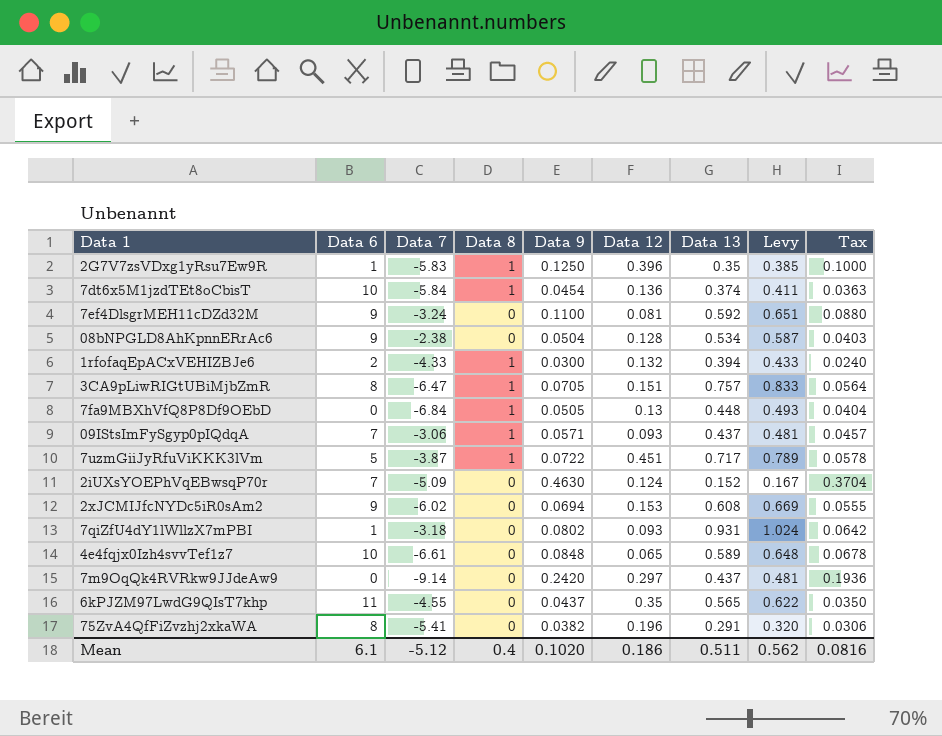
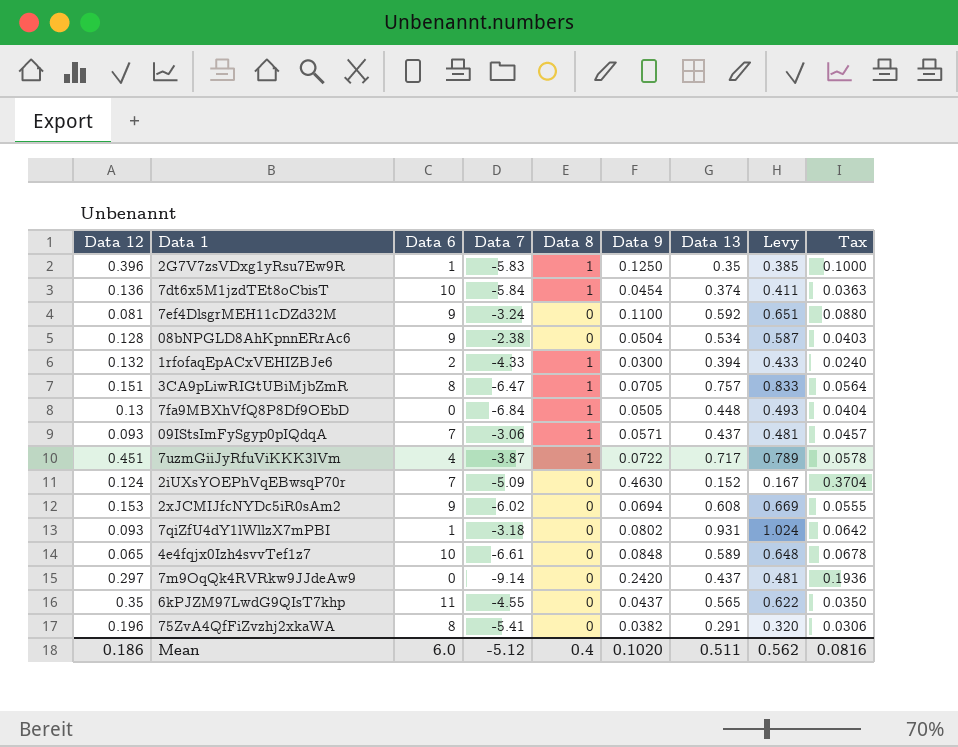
column Data 12 | position: 6 -> 1
7uzmGiiJyRfuViKKK3lVm | Data 6: 5 -> 4
Mean | Data 6: 6.1 -> 6.0

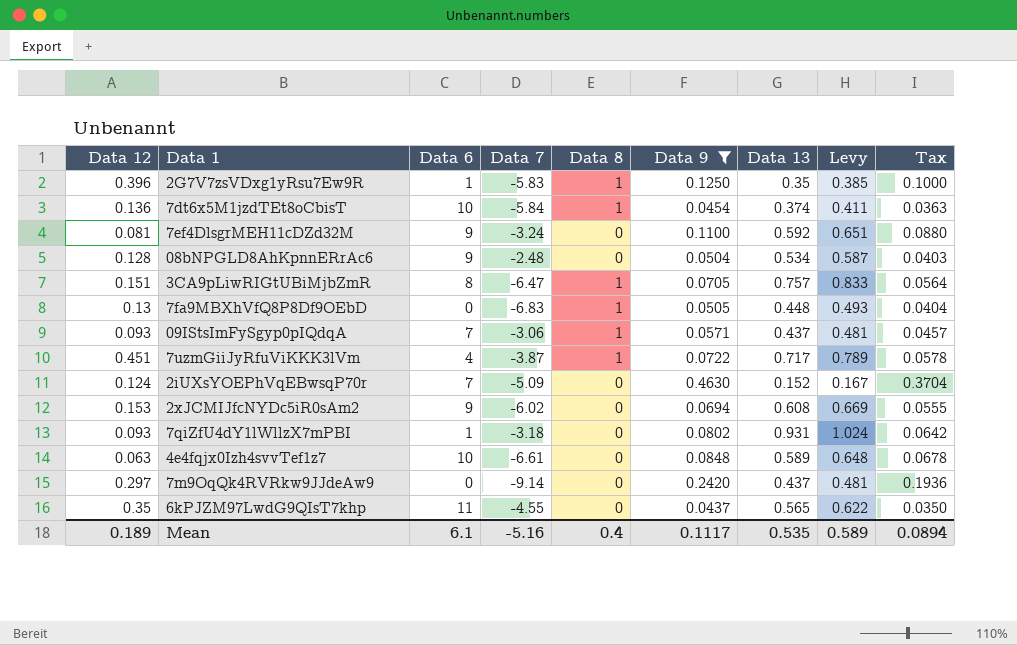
filter: none -> Data 9 >= 0.0437
08bNPGLD8AhKpnnERrAc6 | Data 7: -2.38 -> -2.48
7fa9MBXhVfQ8P8Df9OEbD | Data 7: -6.84 -> -6.83
4e4fqjx0Izh4svvTef1z7 | Data 12: 0.065 -> 0.063
Mean | Data 12: 0.186 -> 0.189
Mean | Data 6: 6.0 -> 6.1
Mean | Data 7: -5.12 -> -5.16
Mean | Data 9: 0.1020 -> 0.1117
Mean | Data 13: 0.511 -> 0.535
Mean | Levy: 0.562 -> 0.589
Mean | Tax: 0.0816 -> 0.0894

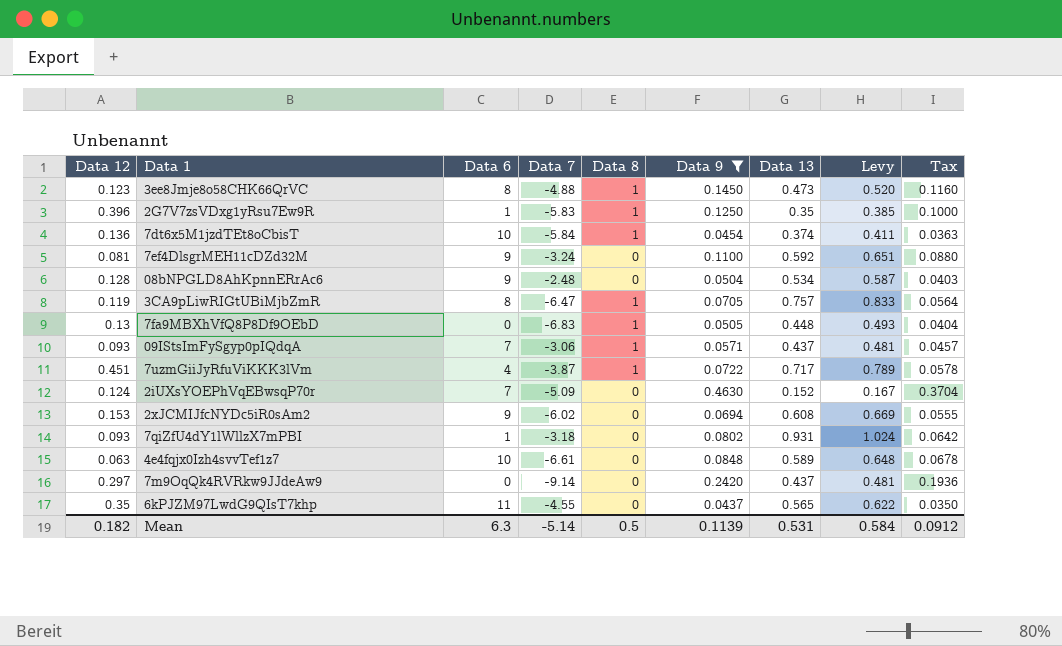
row 3ee8Jmje8o58CHK66QrVC: none -> 0.123 | 8 | -4.88 | 1 | 0.1450 | 0.473 | 0.520 | 0.1160
3CA9pLiwRIGtUBiMjbZmR | Data 12: 0.151 -> 0.119
Mean | Data 12: 0.189 -> 0.182
Mean | Data 6: 6.1 -> 6.3
Mean | Data 7: -5.16 -> -5.14
Mean | Data 8: 0.4 -> 0.5
Mean | Data 9: 0.1117 -> 0.1139
Mean | Data 13: 0.535 -> 0.531
Mean | Levy: 0.589 -> 0.584
Mean | Tax: 0.0894 -> 0.0912

